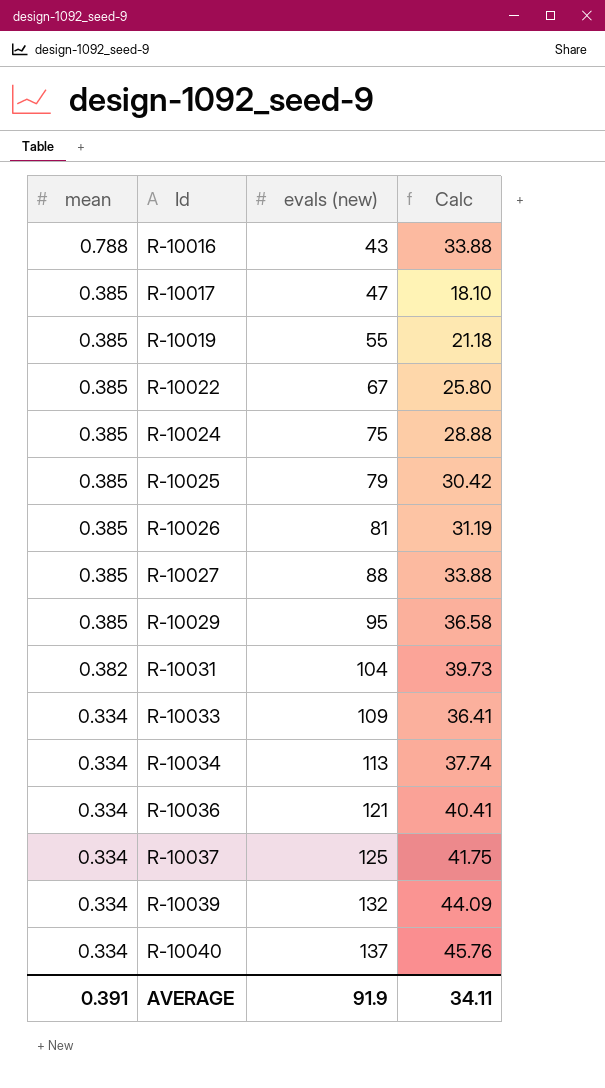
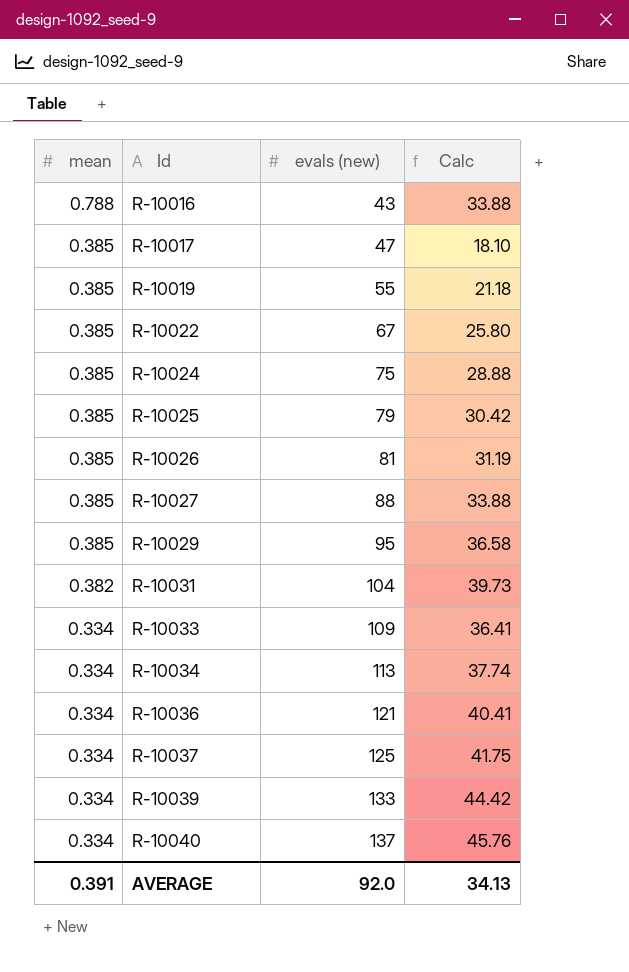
R-10039 | evals (new): 132 -> 133
R-10039 | Calc: 44.09 -> 44.42
AVERAGE | evals (new): 91.9 -> 92.0
AVERAGE | Calc: 34.11 -> 34.13

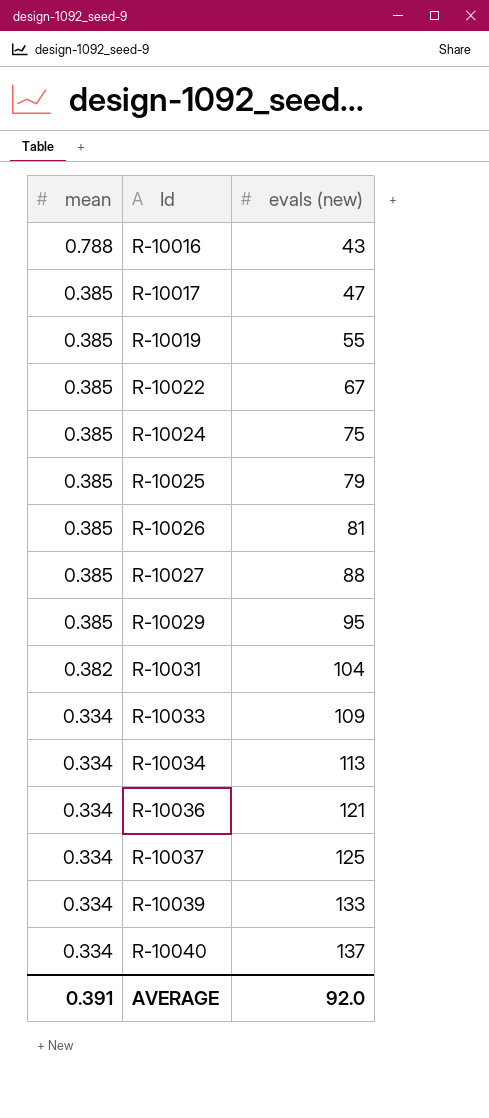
column Calc | formula: [mean] * [evals (new)] -> none

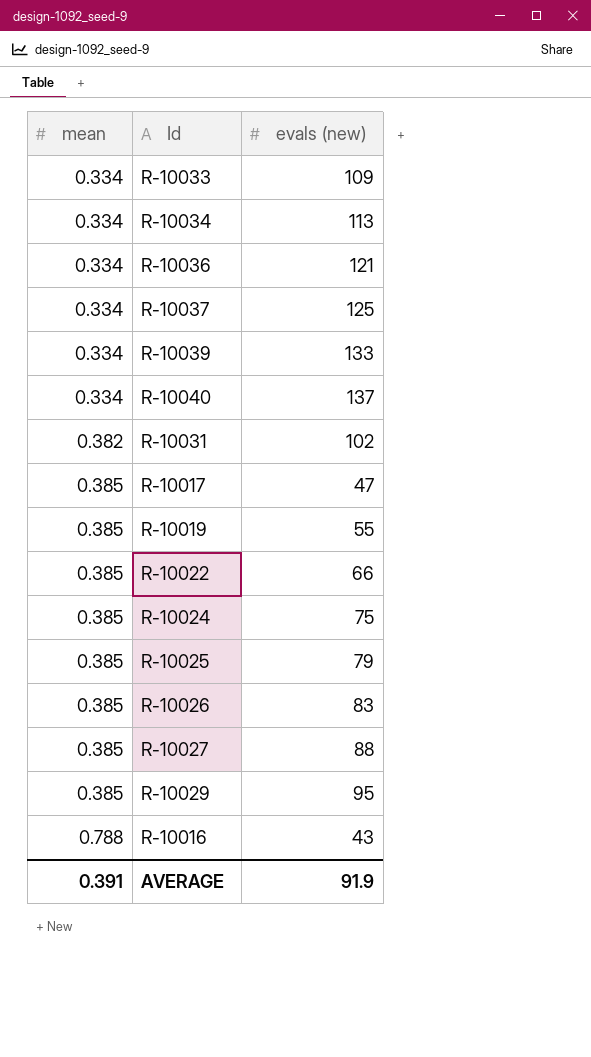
row order: mean descending -> mean ascending
R-10031 | evals (new): 104 -> 102
R-10022 | evals (new): 67 -> 66
R-10026 | evals (new): 81 -> 83
AVERAGE | evals (new): 92.0 -> 91.9

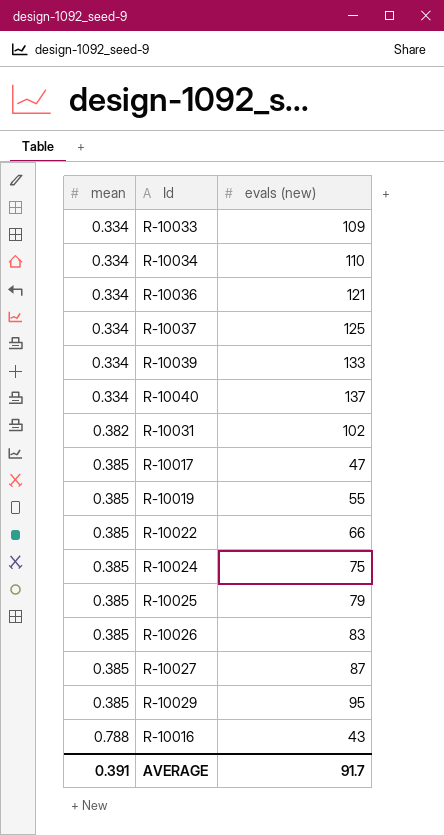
R-10034 | evals (new): 113 -> 110
R-10027 | evals (new): 88 -> 87
AVERAGE | evals (new): 91.9 -> 91.7

